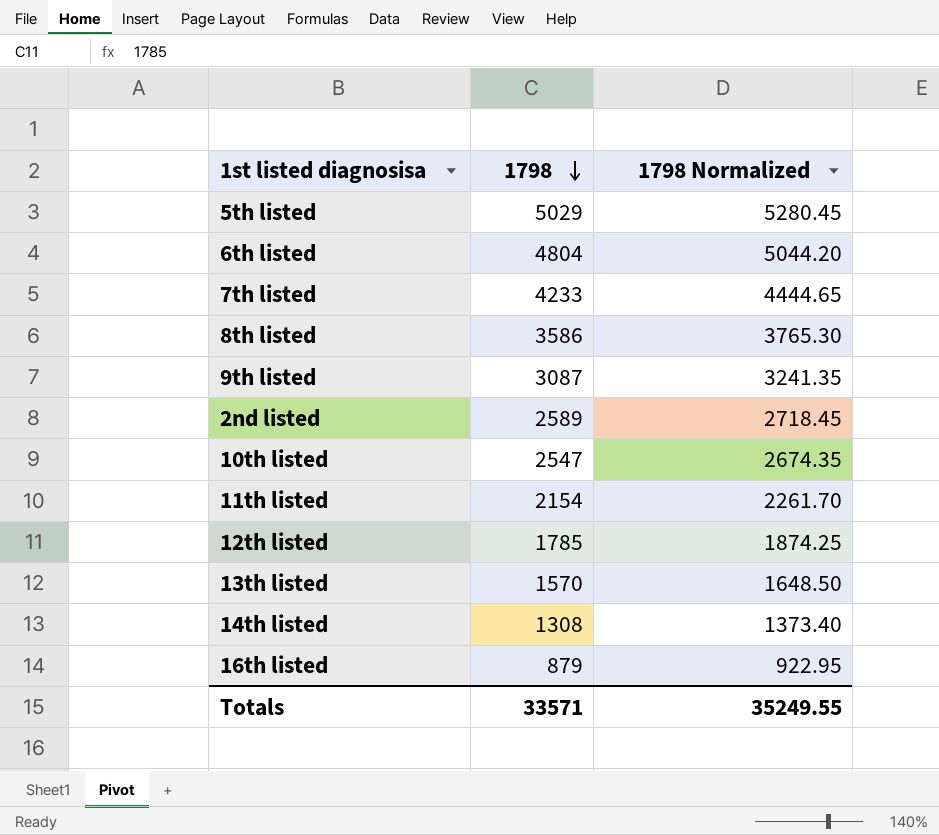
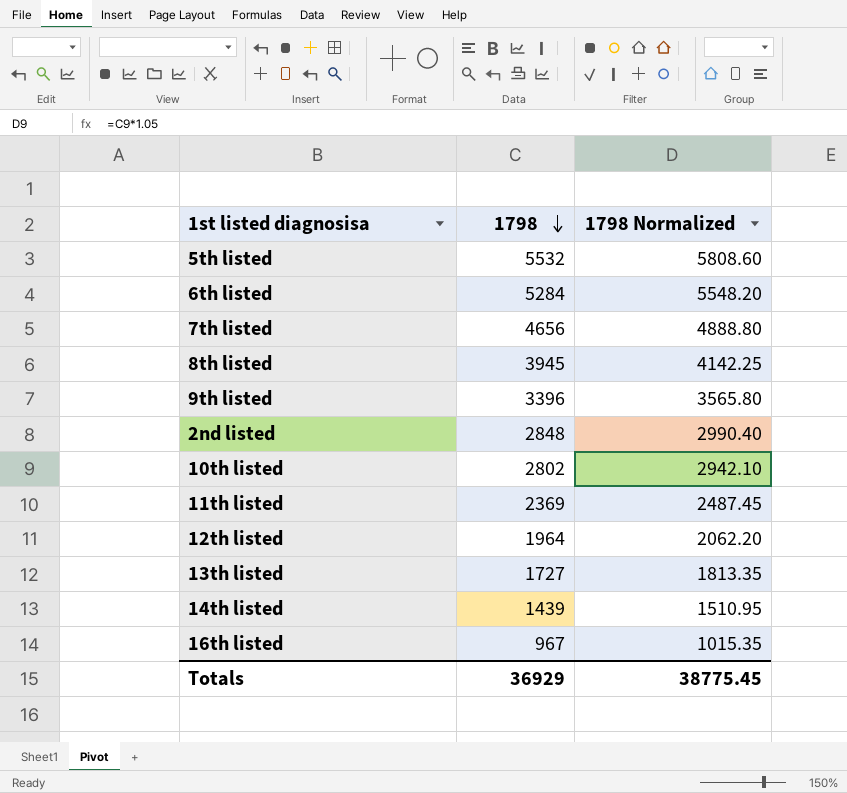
5th listed | 1798: 5029 -> 5532
5th listed | 1798 Normalized: 5280.45 -> 5808.60
6th listed | 1798: 4804 -> 5284
6th listed | 1798 Normalized: 5044.20 -> 5548.20
7th listed | 1798: 4233 -> 4656
7th listed | 1798 Normalized: 4444.65 -> 4888.80
8th listed | 1798: 3586 -> 3945
8th listed | 1798 Normalized: 3765.30 -> 4142.25
9th listed | 1798: 3087 -> 3396
9th listed | 1798 Normalized: 3241.35 -> 3565.80
2nd listed | 1798: 2589 -> 2848
2nd listed | 1798 Normalized: 2718.45 -> 2990.40
10th listed | 1798: 2547 -> 2802
10th listed | 1798 Normalized: 2674.35 -> 2942.10
11th listed | 1798: 2154 -> 2369
11th listed | 1798 Normalized: 2261.70 -> 2487.45
12th listed | 1798: 1785 -> 1964
12th listed | 1798 Normalized: 1874.25 -> 2062.20
13th listed | 1798: 1570 -> 1727
13th listed | 1798 Normalized: 1648.50 -> 1813.35
14th listed | 1798: 1308 -> 1439
14th listed | 1798 Normalized: 1373.40 -> 1510.95
16th listed | 1798: 879 -> 967
16th listed | 1798 Normalized: 922.95 -> 1015.35
Totals | 1798: 33571 -> 36929
Totals | 1798 Normalized: 35249.55 -> 38775.45

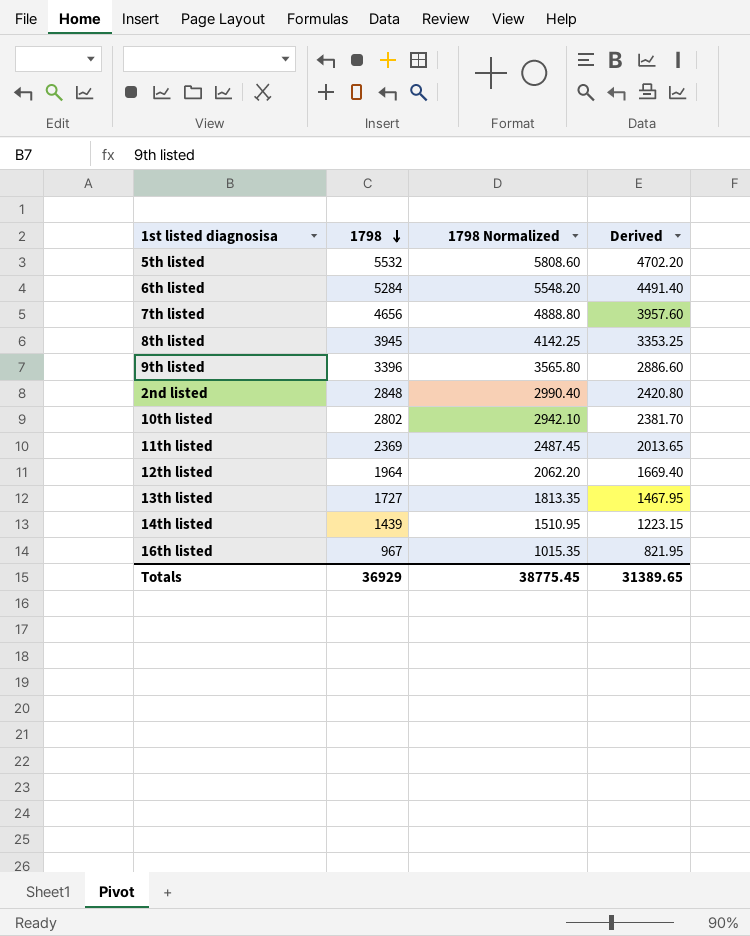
column Derived | formula: none -> [1798] * 0.85

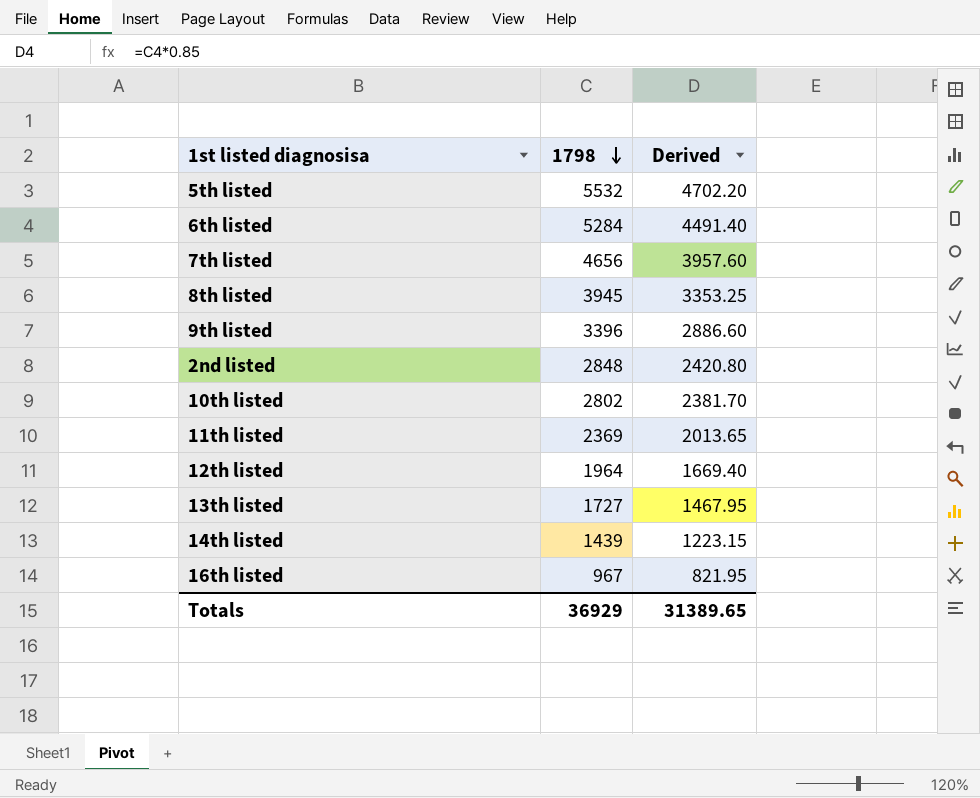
column 1798 Normalized | formula: [1798] * 1.05 -> none

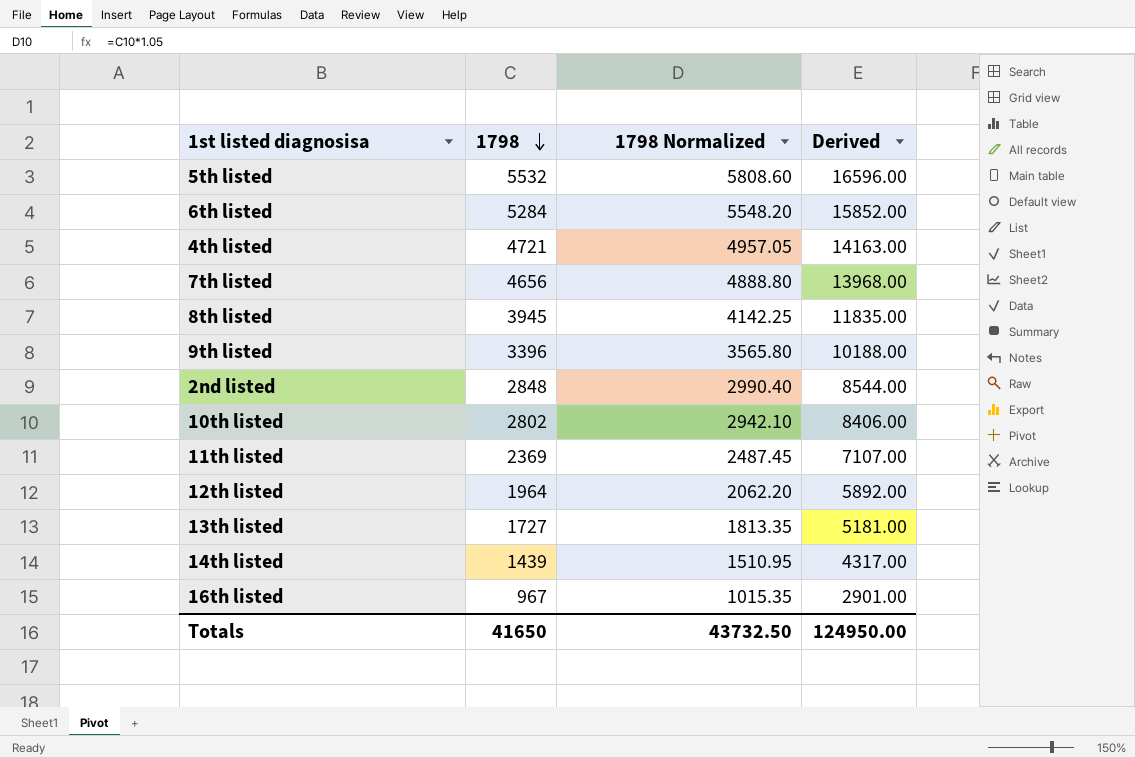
column 1798 Normalized | formula: none -> [1798] * 1.05
column Derived | formula: [1798] * 0.85 -> [1798] * 3
row 4th listed: none -> 4721 | 4957.05 | 14163.00
Totals | 1798: 36929 -> 41650
Totals | Derived: 31389.65 -> 124950.00

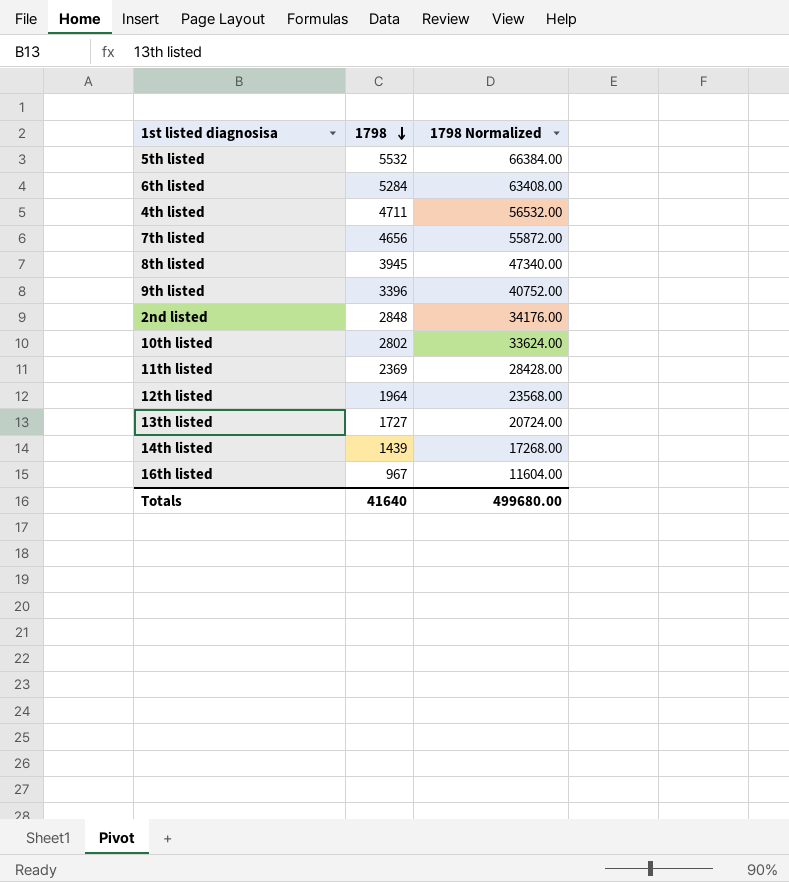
column Derived | formula: [1798] * 3 -> none
column 1798 Normalized | formula: [1798] * 1.05 -> [1798] * 12
4th listed | 1798: 4721 -> 4711
Totals | 1798: 41650 -> 41640
Totals | 1798 Normalized: 43732.50 -> 499680.00

